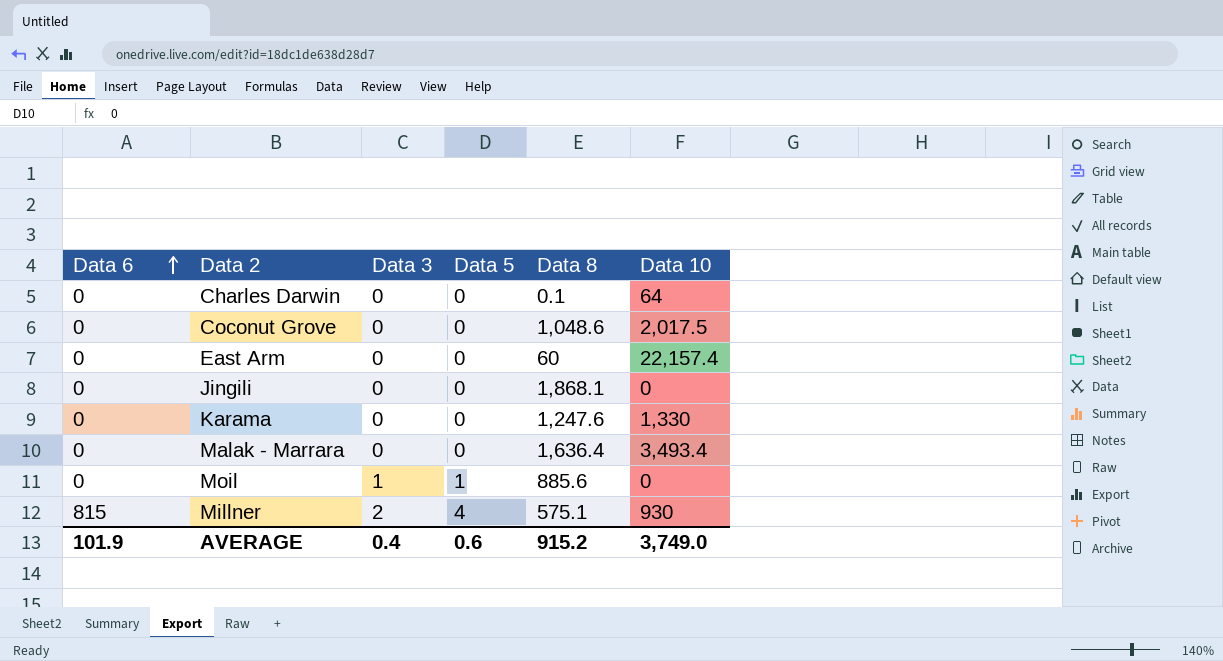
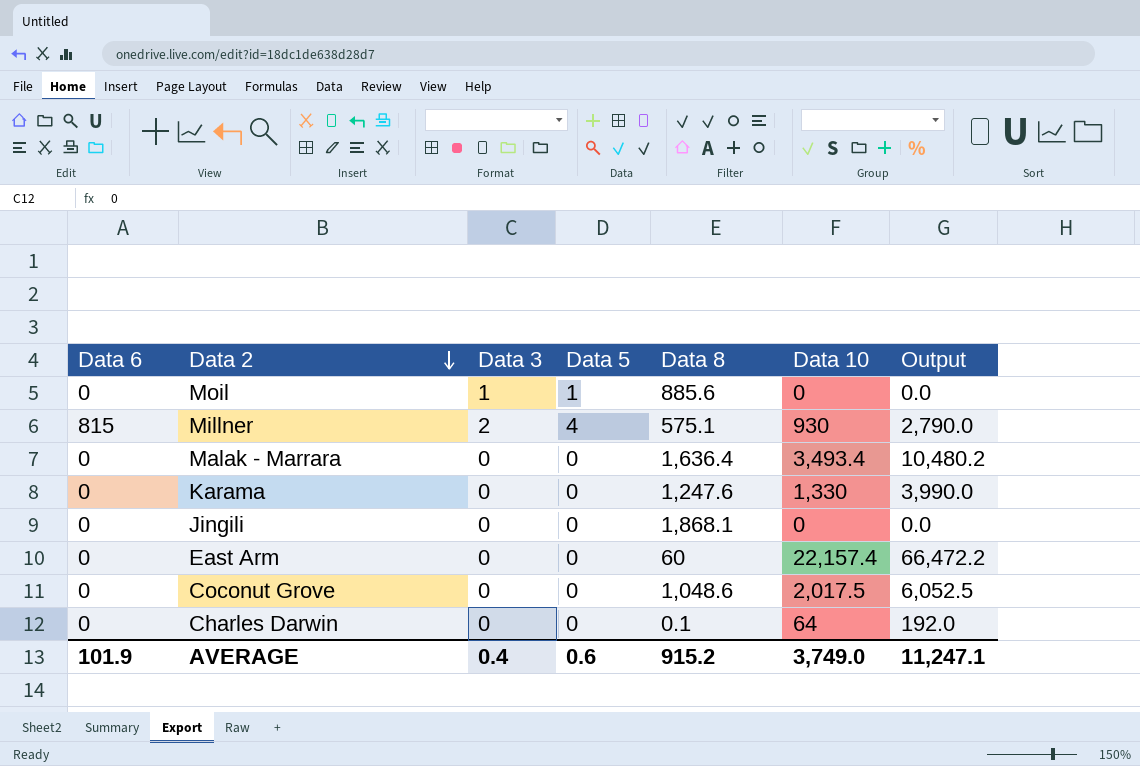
row order: Data 6 ascending -> Data 2 descending
column Output | formula: none -> [Data 10] * 3

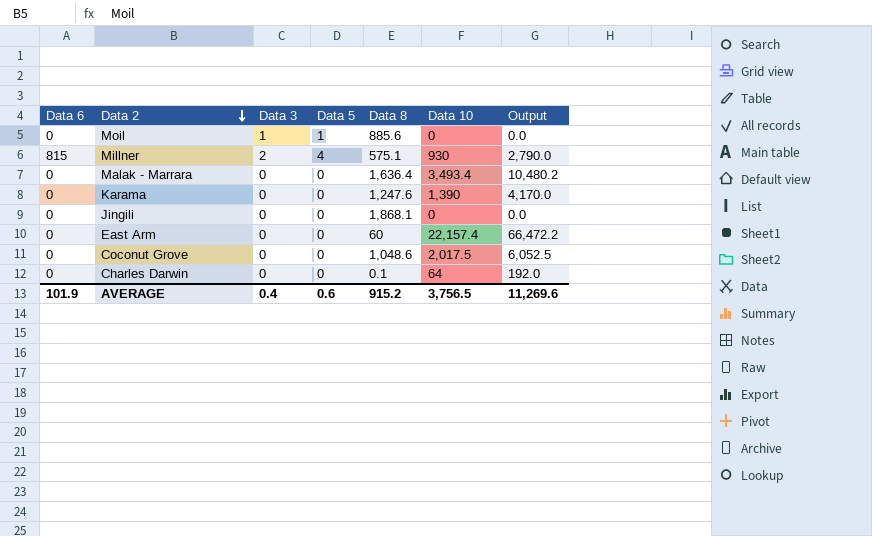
Karama | Data 10: 1,330 -> 1,390
Karama | Output: 3,990.0 -> 4,170.0
AVERAGE | Data 10: 3,749.0 -> 3,756.5
AVERAGE | Output: 11,247.1 -> 11,269.6

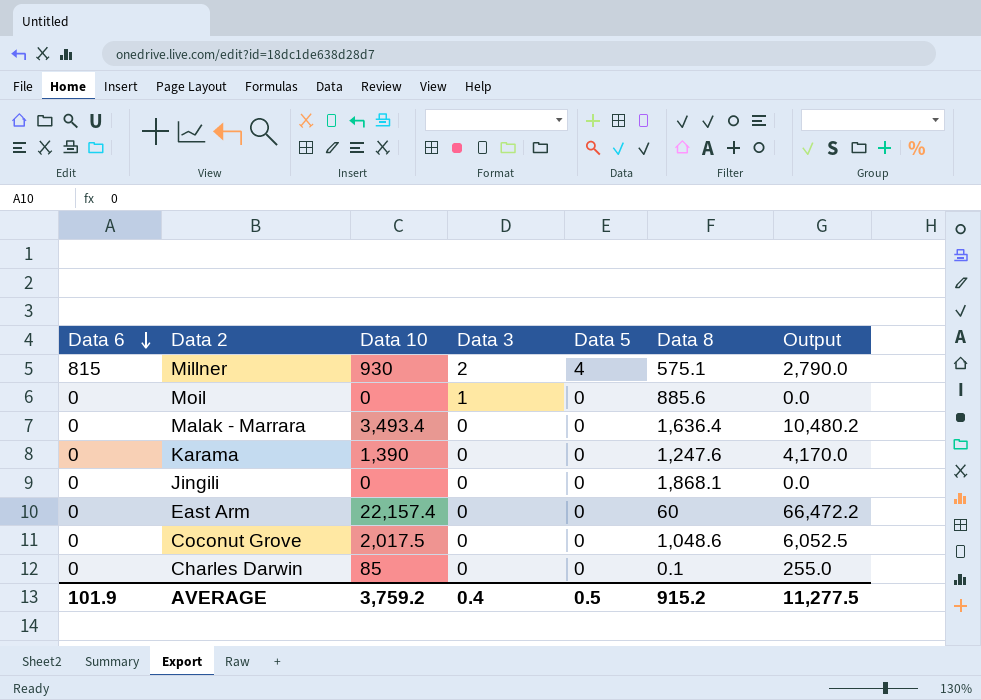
row order: Data 2 descending -> Data 6 descending
column Data 10 | position: 6 -> 3
Moil | Data 5: 1 -> 0
Charles Darwin | Data 10: 64 -> 85
Charles Darwin | Output: 192.0 -> 255.0
AVERAGE | Data 10: 3,756.5 -> 3,759.2
AVERAGE | Data 5: 0.6 -> 0.5
AVERAGE | Output: 11,269.6 -> 11,277.5

